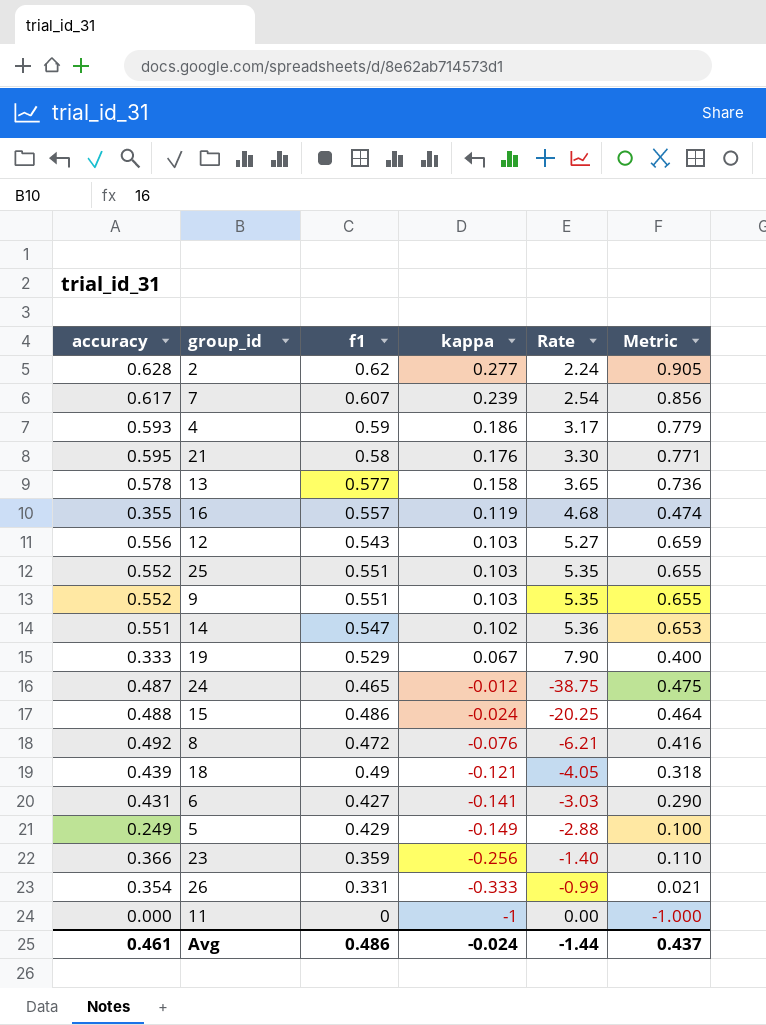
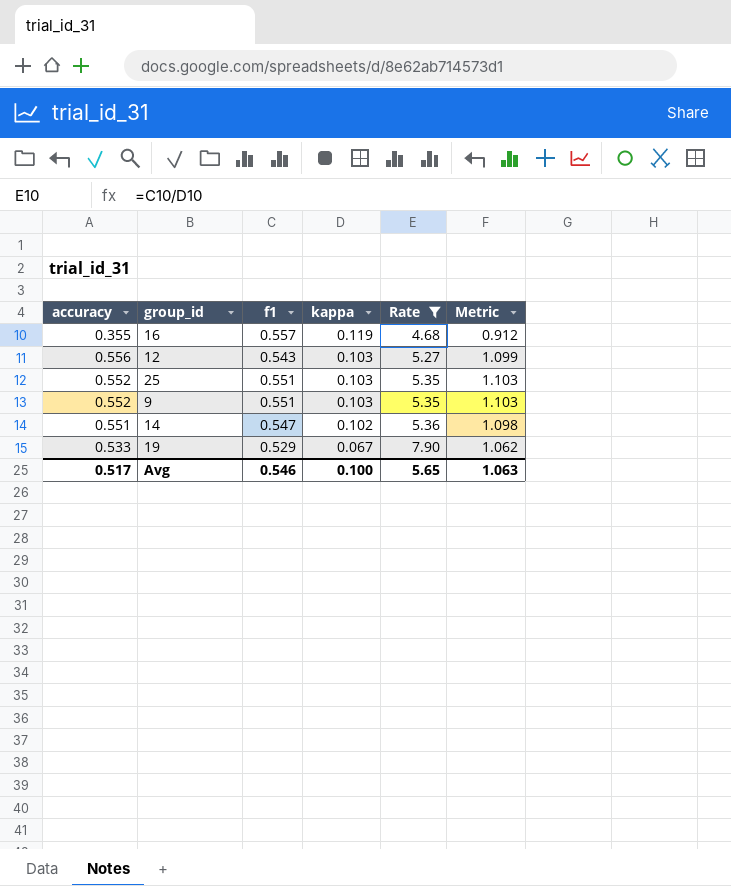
filter: none -> Rate >= 4.68
column Metric | formula: [accuracy] + [kappa] -> [accuracy] + [f1]
19 | accuracy: 0.333 -> 0.533
Avg | accuracy: 0.461 -> 0.517
Avg | f1: 0.486 -> 0.546
Avg | kappa: -0.024 -> 0.100
Avg | Rate: -1.44 -> 5.65
Avg | Metric: 0.437 -> 1.063

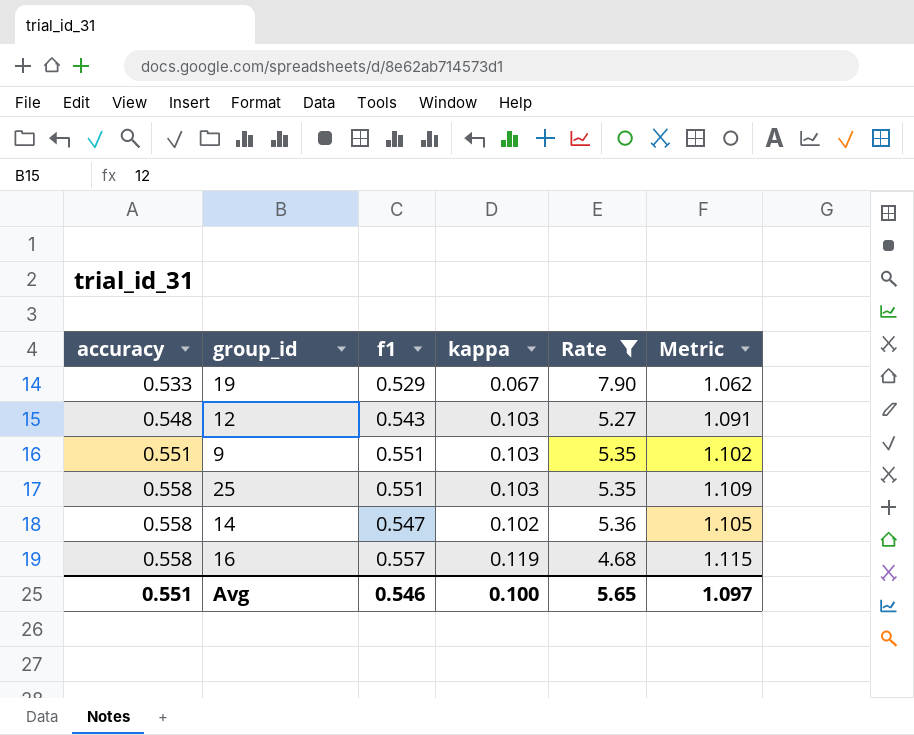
row order: kappa descending -> accuracy ascending
12 | accuracy: 0.556 -> 0.548
12 | Metric: 1.099 -> 1.091
9 | accuracy: 0.552 -> 0.551
9 | Metric: 1.103 -> 1.102
25 | accuracy: 0.552 -> 0.558
25 | Metric: 1.103 -> 1.109
14 | accuracy: 0.551 -> 0.558
14 | Metric: 1.098 -> 1.105
16 | accuracy: 0.355 -> 0.558
16 | Metric: 0.912 -> 1.115
Avg | accuracy: 0.517 -> 0.551
Avg | Metric: 1.063 -> 1.097

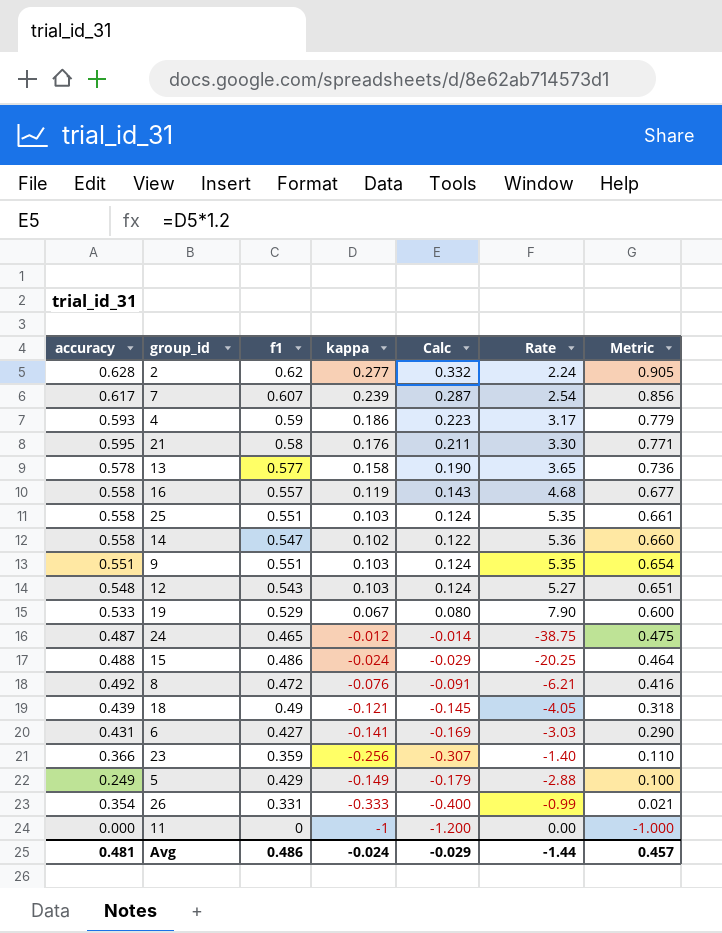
filter: Rate >= 4.68 -> none
row order: accuracy ascending -> Metric descending
column Calc | formula: none -> [kappa] * 1.2
column Metric | formula: [accuracy] + [f1] -> [accuracy] + [kappa]
Avg | accuracy: 0.551 -> 0.481
Avg | f1: 0.546 -> 0.486
Avg | kappa: 0.100 -> -0.024
Avg | Rate: 5.65 -> -1.44
Avg | Metric: 1.097 -> 0.457

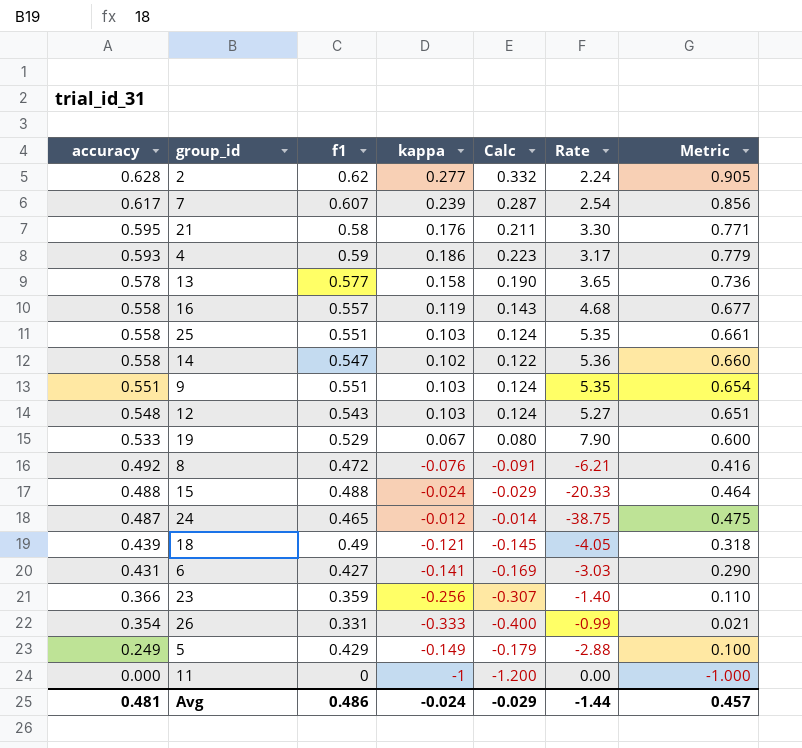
row order: Metric descending -> accuracy descending
15 | f1: 0.486 -> 0.488
15 | Rate: -20.25 -> -20.33

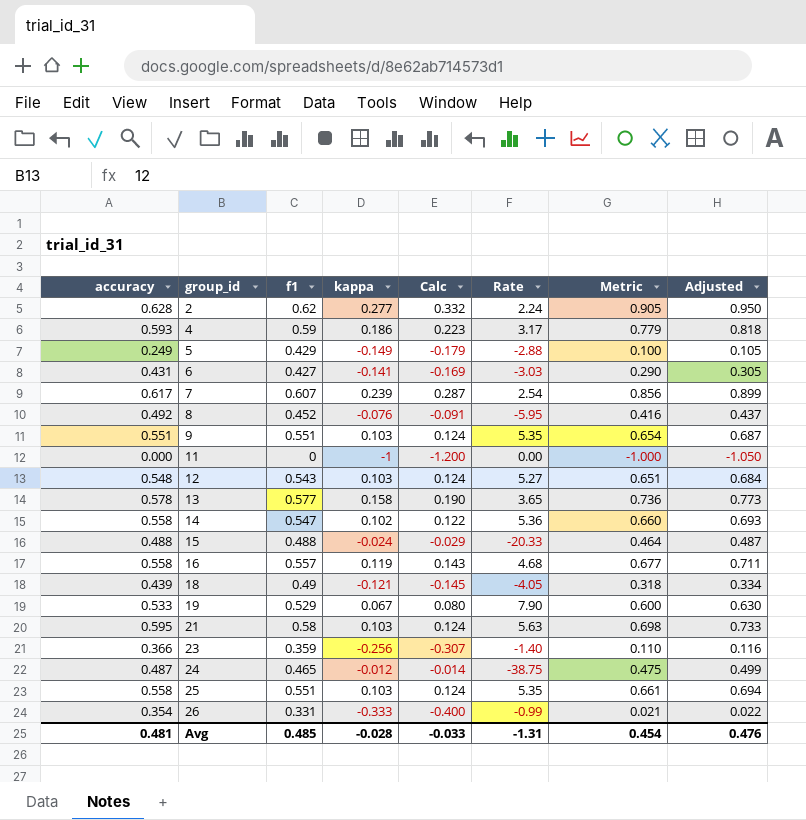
row order: accuracy descending -> group_id ascending
column Adjusted | formula: none -> [Metric] * 1.05
8 | f1: 0.472 -> 0.452
8 | Rate: -6.21 -> -5.95
21 | kappa: 0.176 -> 0.103
21 | Calc: 0.211 -> 0.124
21 | Rate: 3.30 -> 5.63
21 | Metric: 0.771 -> 0.698
Avg | f1: 0.486 -> 0.485
Avg | kappa: -0.024 -> -0.028
Avg | Calc: -0.029 -> -0.033
Avg | Rate: -1.44 -> -1.31
Avg | Metric: 0.457 -> 0.454

